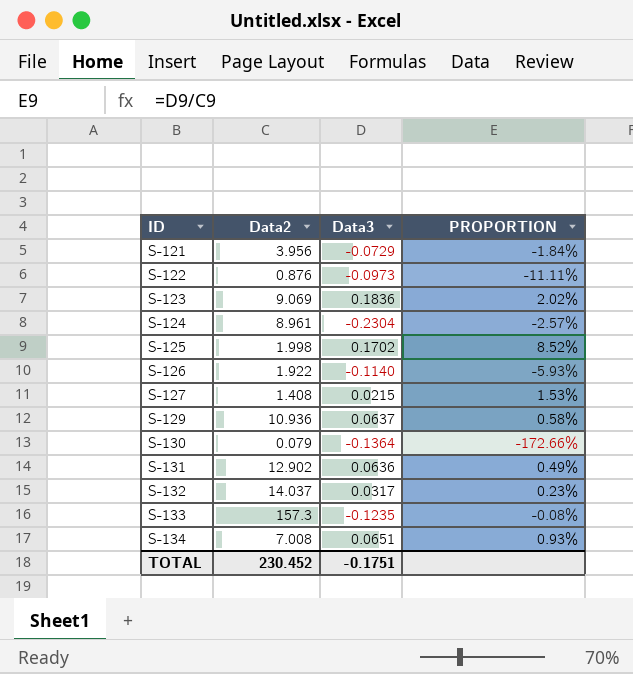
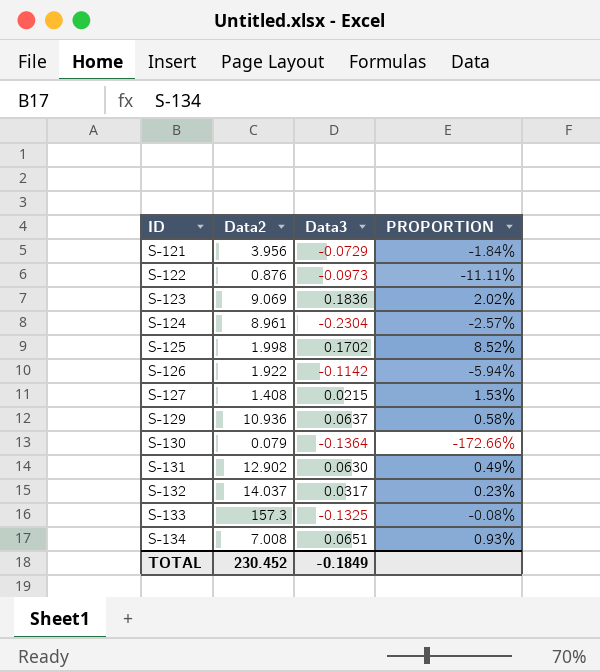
S-126 | Data3: -0.1140 -> -0.1142
S-126 | PROPORTION: -5.93% -> -5.94%
S-131 | Data3: 0.0636 -> 0.0630
S-133 | Data3: -0.1235 -> -0.1325
TOTAL | Data3: -0.1751 -> -0.1849

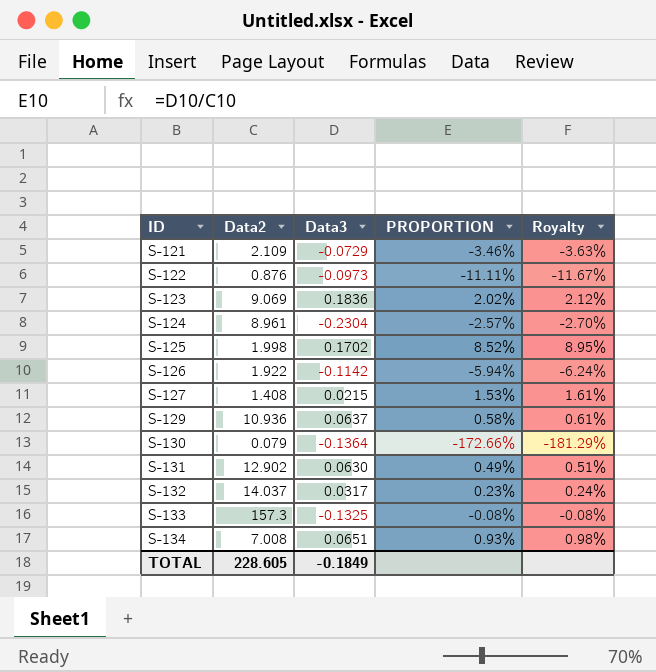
column Royalty | formula: none -> [PROPORTION] * 1.05
S-121 | Data2: 3.956 -> 2.109
S-121 | PROPORTION: -1.84% -> -3.46%
TOTAL | Data2: 230.452 -> 228.605

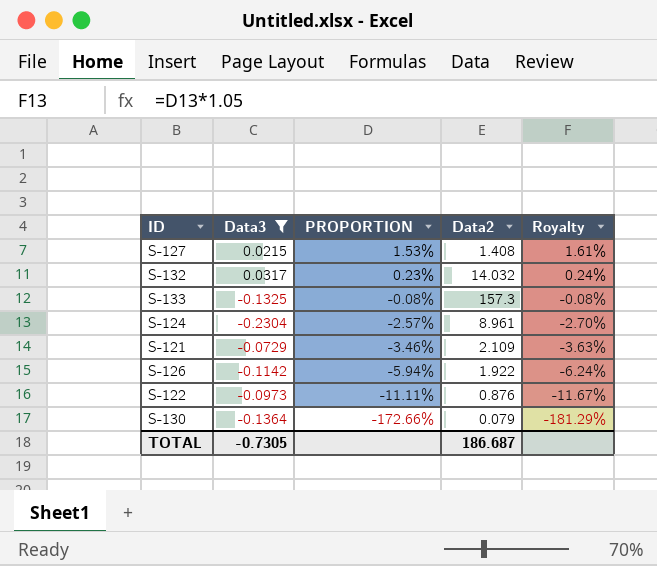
filter: none -> Data3 <= 0.0317
row order: ID ascending -> PROPORTION descending
column Data2 | position: 2 -> 4
S-132 | Data2: 14.037 -> 14.032
TOTAL | Data3: -0.1849 -> -0.7305
TOTAL | Data2: 228.605 -> 186.687

